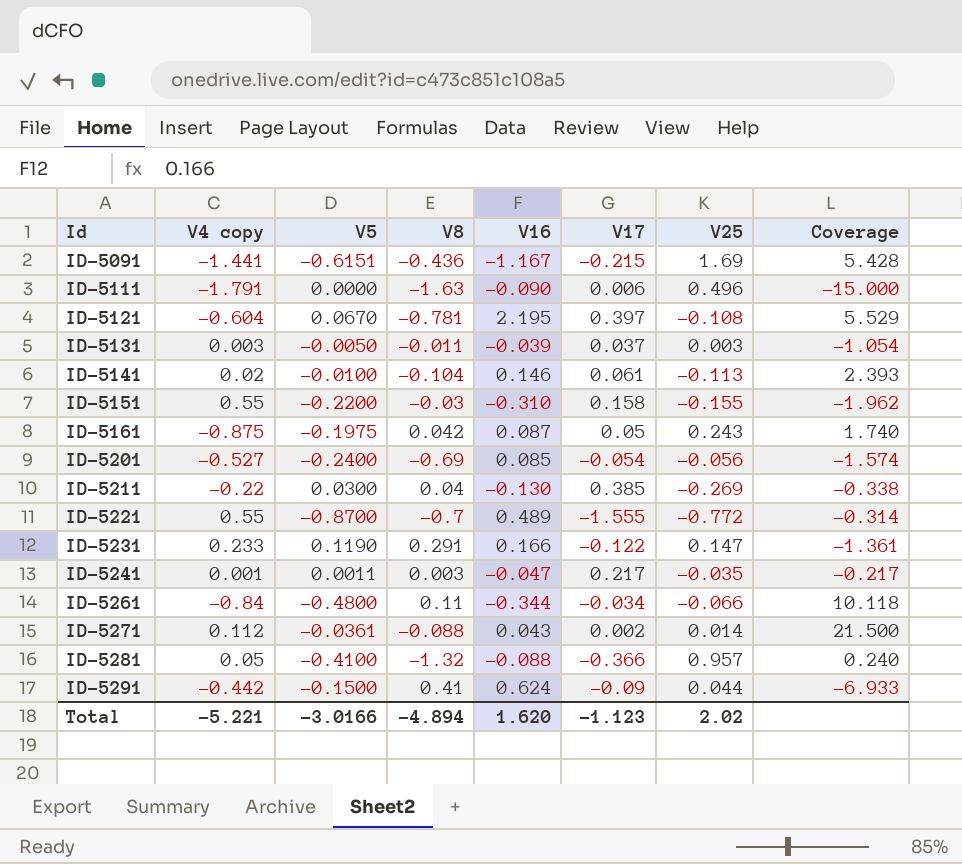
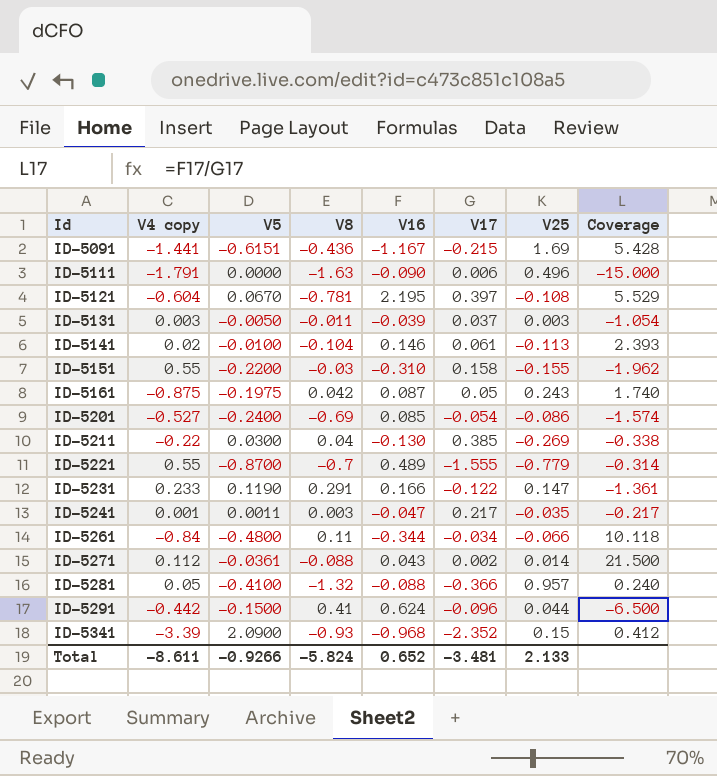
ID-5201 | V25: -0.056 -> -0.086
ID-5221 | V25: -0.772 -> -0.779
ID-5291 | V17: -0.09 -> -0.096
ID-5291 | Coverage: -6.933 -> -6.500
row ID-5341: none -> -3.39 | 2.0900 | -0.93 | -0.968 | -2.352 | 0.15 | 0.412
Total | V4 copy: -5.221 -> -8.611
Total | V5: -3.0166 -> -0.9266
Total | V8: -4.894 -> -5.824
Total | V16: 1.620 -> 0.652
Total | V17: -1.123 -> -3.481
Total | V25: 2.02 -> 2.133

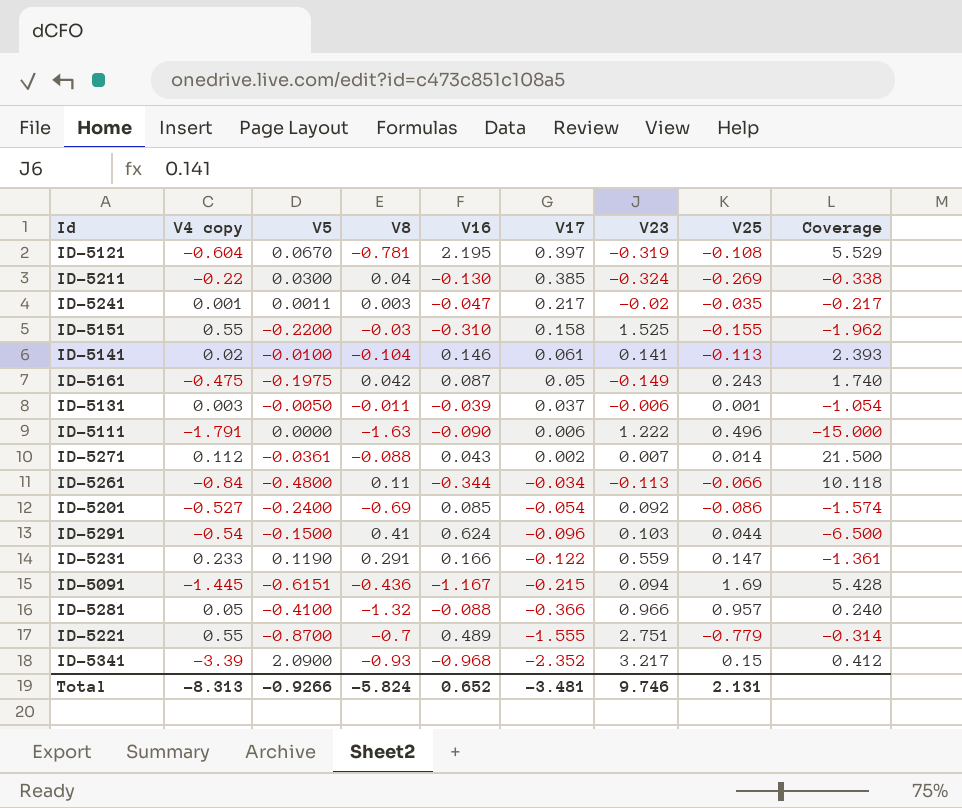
row order: Id ascending -> V17 descending
column V23 | position: none -> 7
ID-5161 | V4 copy: -0.875 -> -0.475
ID-5131 | V25: 0.003 -> 0.001
ID-5291 | V4 copy: -0.442 -> -0.54
ID-5091 | V4 copy: -1.441 -> -1.445
Total | V4 copy: -8.611 -> -8.313
Total | V25: 2.133 -> 2.131

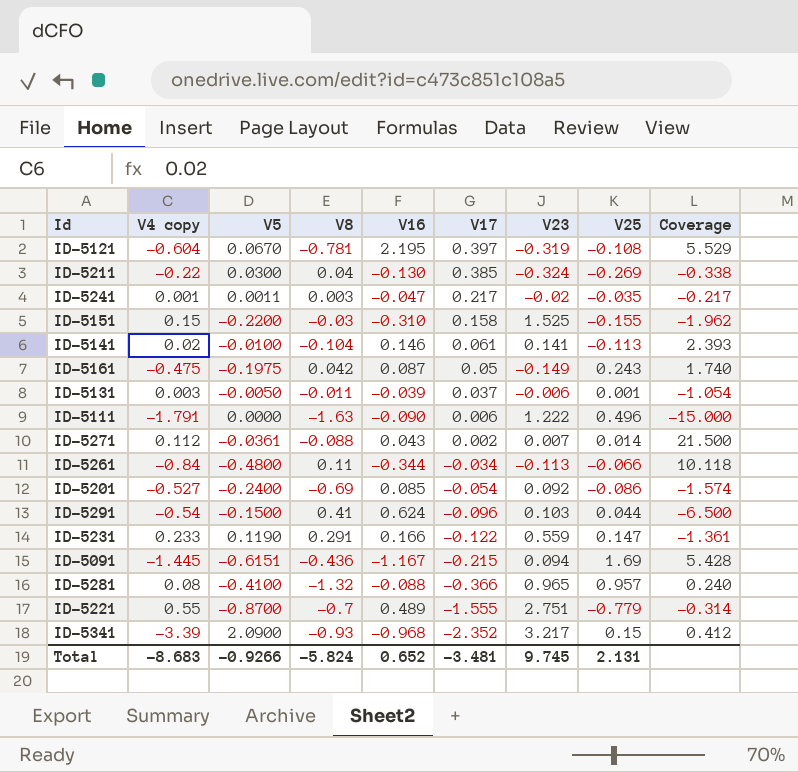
ID-5151 | V4 copy: 0.55 -> 0.15
ID-5281 | V4 copy: 0.05 -> 0.08
ID-5281 | V23: 0.966 -> 0.965
Total | V4 copy: -8.313 -> -8.683
Total | V23: 9.746 -> 9.745

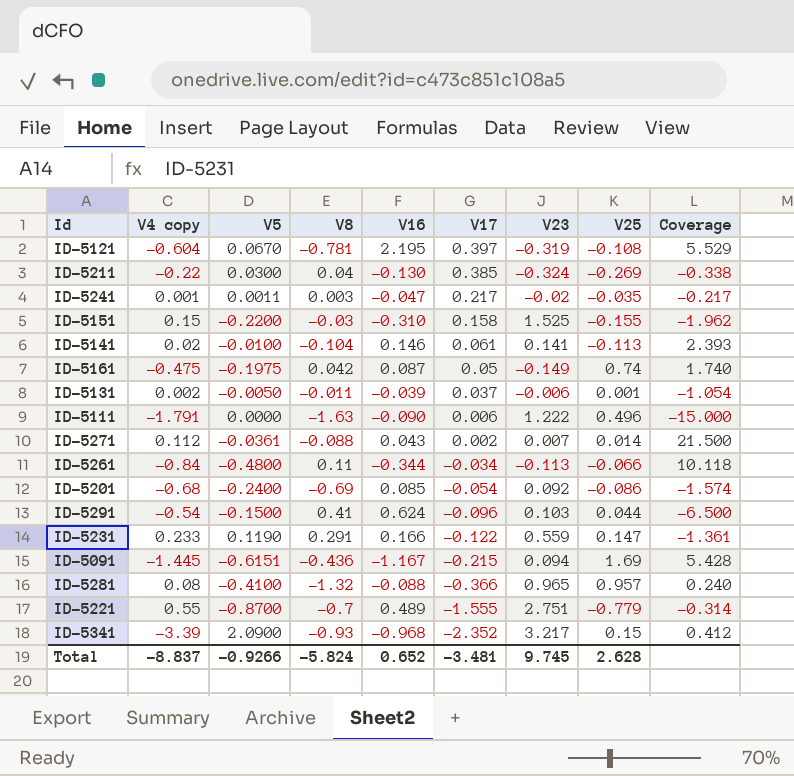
ID-5161 | V25: 0.243 -> 0.74
ID-5131 | V4 copy: 0.003 -> 0.002
ID-5201 | V4 copy: -0.527 -> -0.68
Total | V4 copy: -8.683 -> -8.837
Total | V25: 2.131 -> 2.628

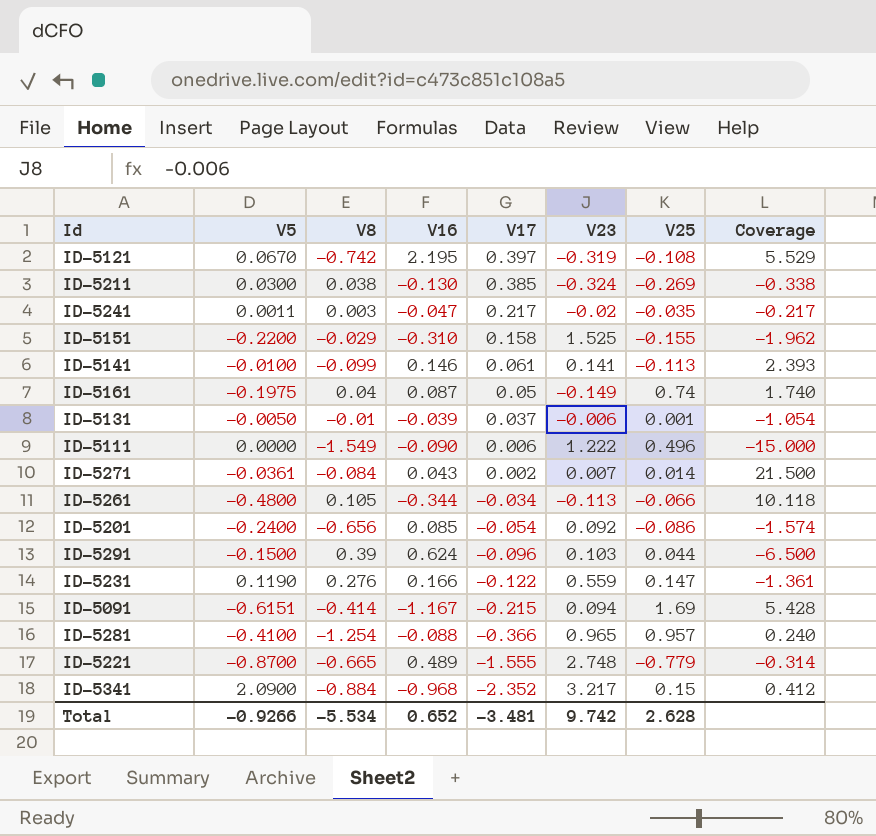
column V4 copy | position: 2 -> none
ID-5121 | V8: -0.781 -> -0.742
ID-5211 | V8: 0.04 -> 0.038
ID-5151 | V8: -0.03 -> -0.029
ID-5141 | V8: -0.104 -> -0.099
ID-5161 | V8: 0.042 -> 0.04
ID-5131 | V8: -0.011 -> -0.01
ID-5111 | V8: -1.63 -> -1.549
ID-5271 | V8: -0.088 -> -0.084
ID-5261 | V8: 0.11 -> 0.105
ID-5201 | V8: -0.69 -> -0.656
ID-5291 | V8: 0.41 -> 0.39
ID-5231 | V8: 0.291 -> 0.276
ID-5091 | V8: -0.436 -> -0.414
ID-5281 | V8: -1.32 -> -1.254
ID-5221 | V8: -0.7 -> -0.665
ID-5221 | V23: 2.751 -> 2.748
ID-5341 | V8: -0.93 -> -0.884
Total | V8: -5.824 -> -5.534
Total | V23: 9.745 -> 9.742

